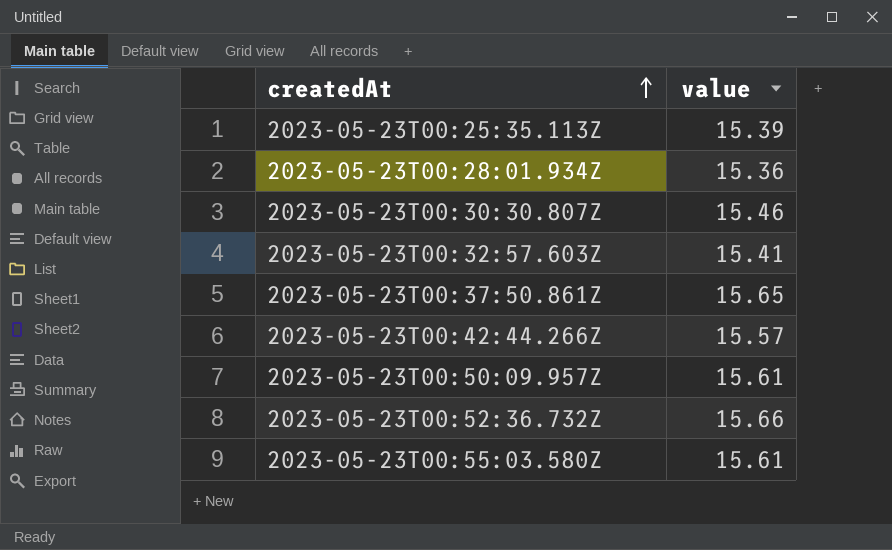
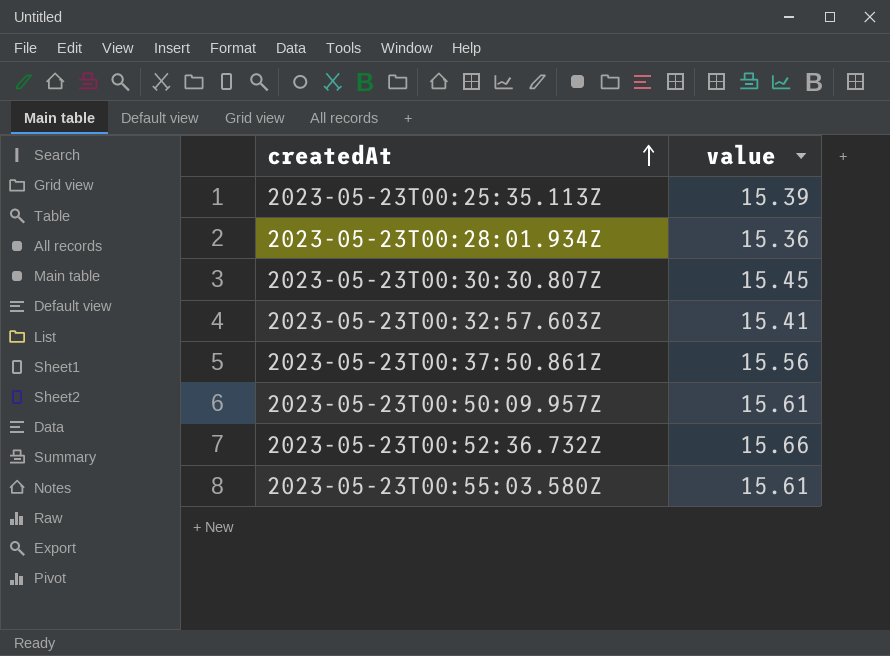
row 2023-05-23T00:42:44.266Z: 15.57 -> none
2023-05-23T00:30:30.807Z | value: 15.46 -> 15.45
2023-05-23T00:37:50.861Z | value: 15.65 -> 15.56

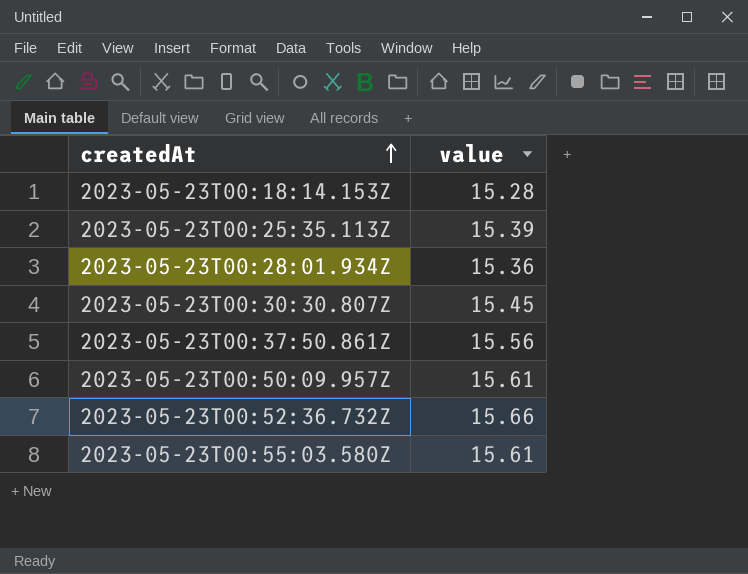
row 2023-05-23T00:32:57.603Z: 15.41 -> none
row 2023-05-23T00:18:14.153Z: none -> 15.28

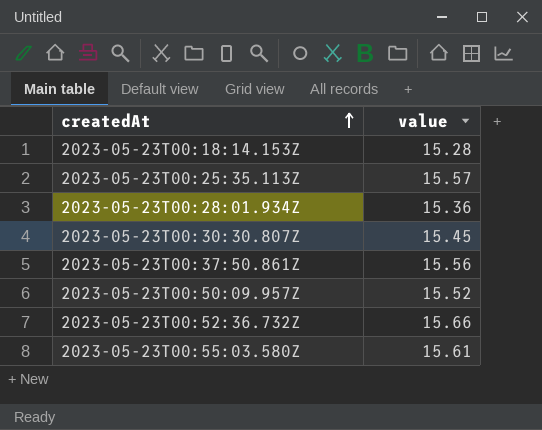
2023-05-23T00:25:35.113Z | value: 15.39 -> 15.57
2023-05-23T00:50:09.957Z | value: 15.61 -> 15.52

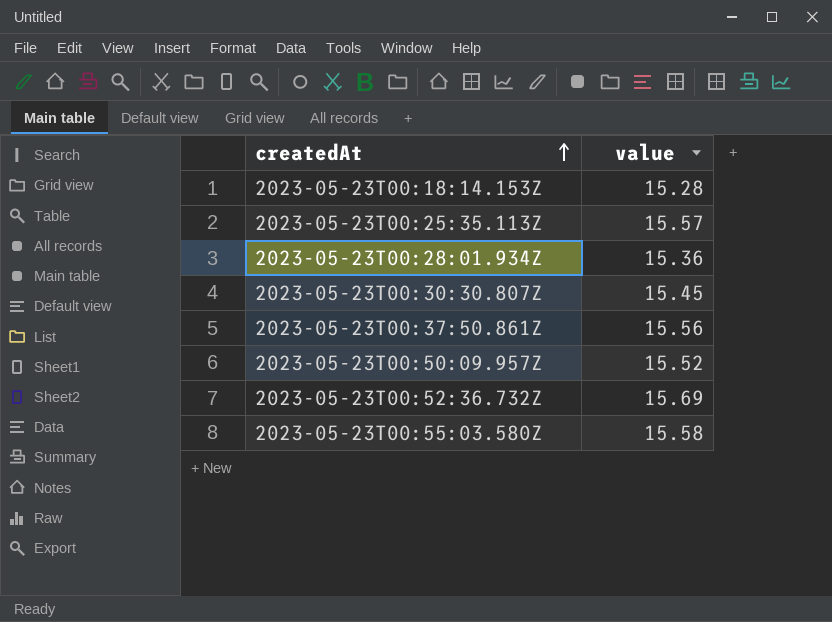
2023-05-23T00:52:36.732Z | value: 15.66 -> 15.69
2023-05-23T00:55:03.580Z | value: 15.61 -> 15.58

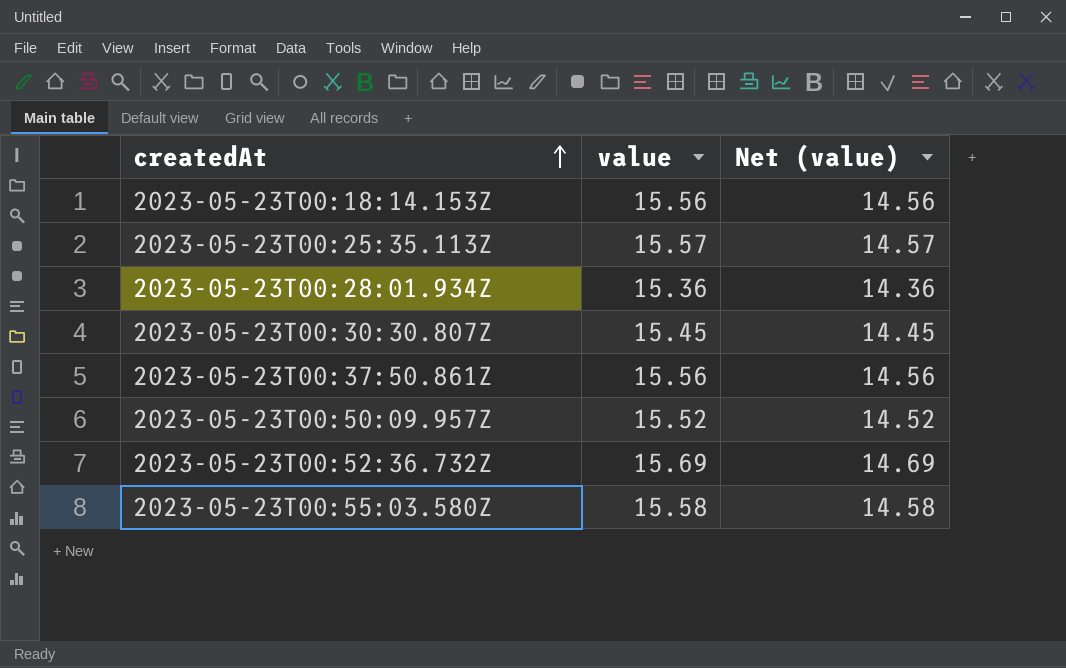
column Net (value) | formula: none -> [value] - 1
2023-05-23T00:18:14.153Z | value: 15.28 -> 15.56

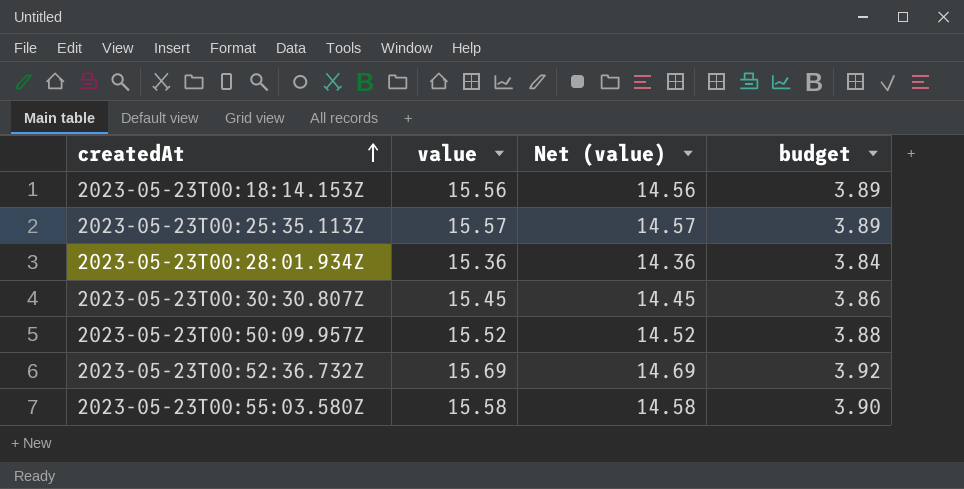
column budget | formula: none -> [value] * 0.25
row 2023-05-23T00:37:50.861Z: 15.56 | 14.56 -> none

